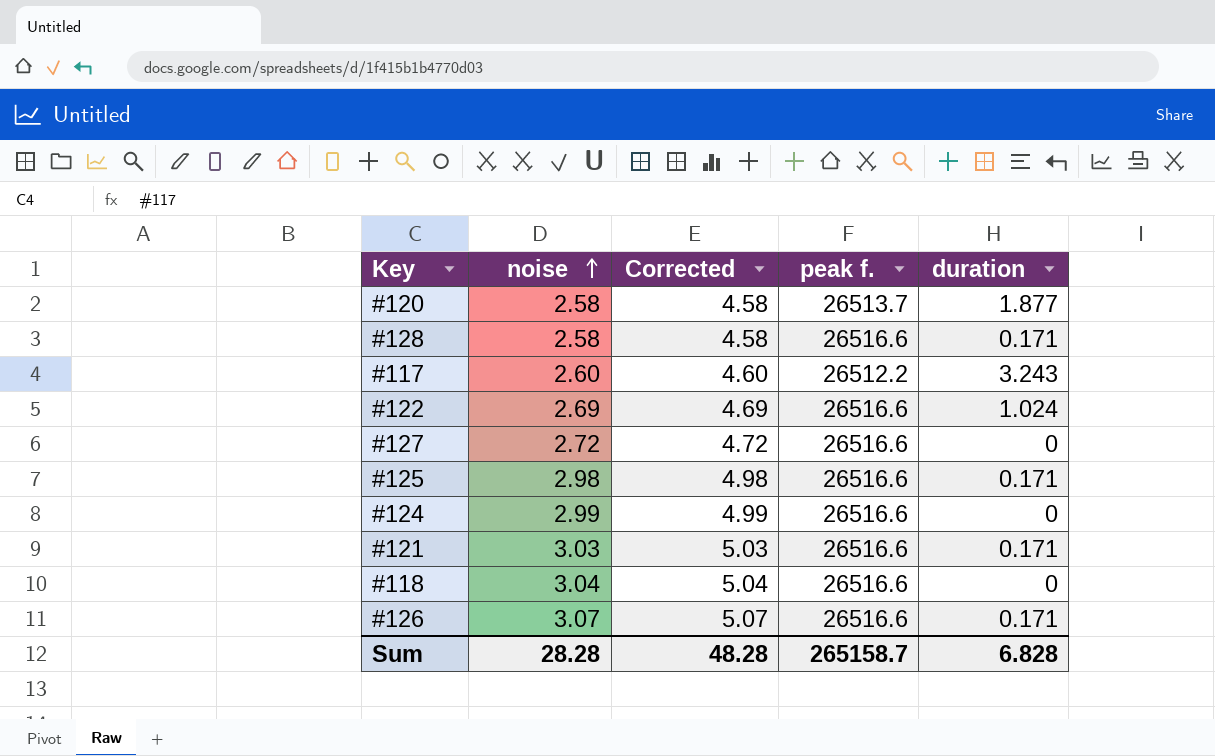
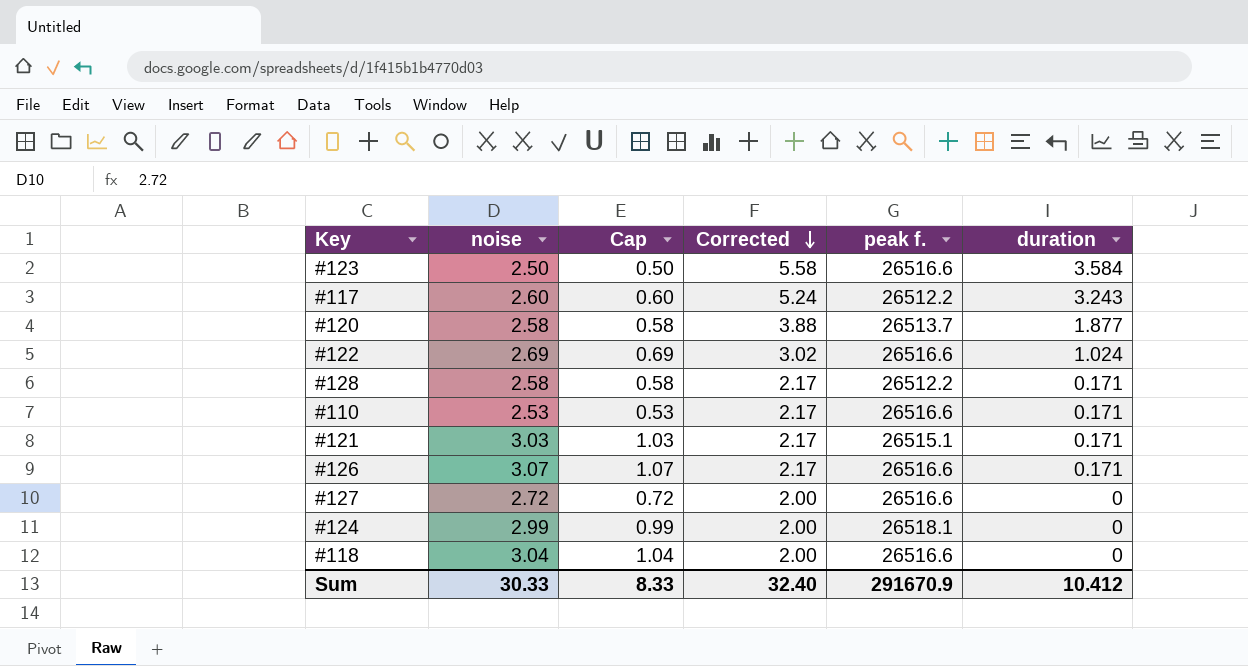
row order: noise ascending -> Corrected descending
column Cap | formula: none -> [noise] - 2
column Corrected | formula: [noise] + 2 -> [duration] + 2
row #125: 2.98 | 4.98 | 26516.6 | 0.171 -> none
row #123: none -> 2.50 | 0.50 | 5.58 | 26516.6 | 3.584
#128 | peak f.: 26516.6 -> 26512.2
row #110: none -> 2.53 | 0.53 | 2.17 | 26516.6 | 0.171
#121 | peak f.: 26516.6 -> 26515.1
#124 | peak f.: 26516.6 -> 26518.1
Sum | noise: 28.28 -> 30.33
Sum | Corrected: 48.28 -> 32.40
Sum | peak f.: 265158.7 -> 291670.9
Sum | duration: 6.828 -> 10.412

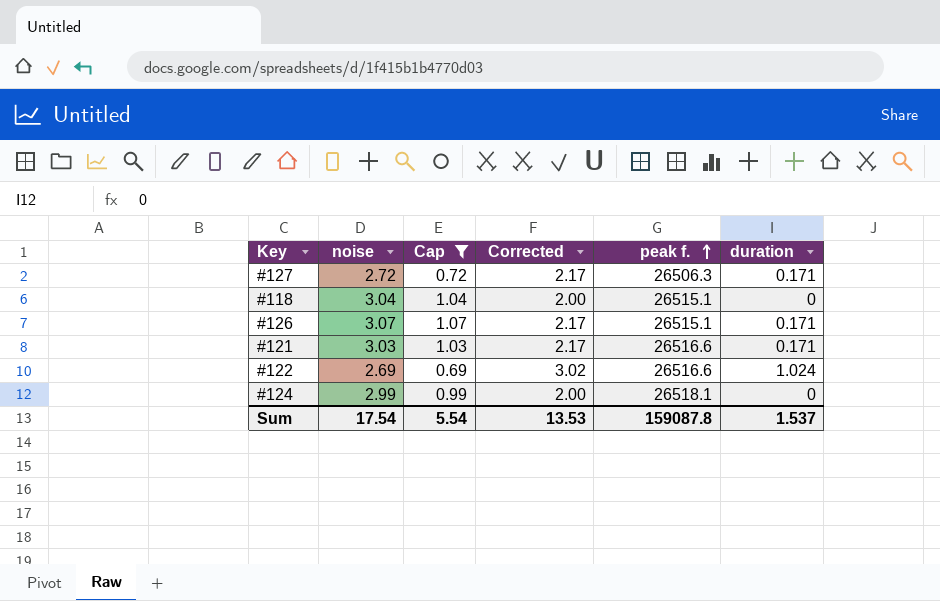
filter: none -> Cap >= 0.69
row order: Corrected descending -> peak f. ascending
#127 | Corrected: 2.00 -> 2.17
#127 | peak f.: 26516.6 -> 26506.3
#127 | duration: 0 -> 0.171
#118 | peak f.: 26516.6 -> 26515.1
#126 | peak f.: 26516.6 -> 26515.1
#121 | peak f.: 26515.1 -> 26516.6
Sum | noise: 30.33 -> 17.54
Sum | Cap: 8.33 -> 5.54
Sum | Corrected: 32.40 -> 13.53
Sum | peak f.: 291670.9 -> 159087.8
Sum | duration: 10.412 -> 1.537

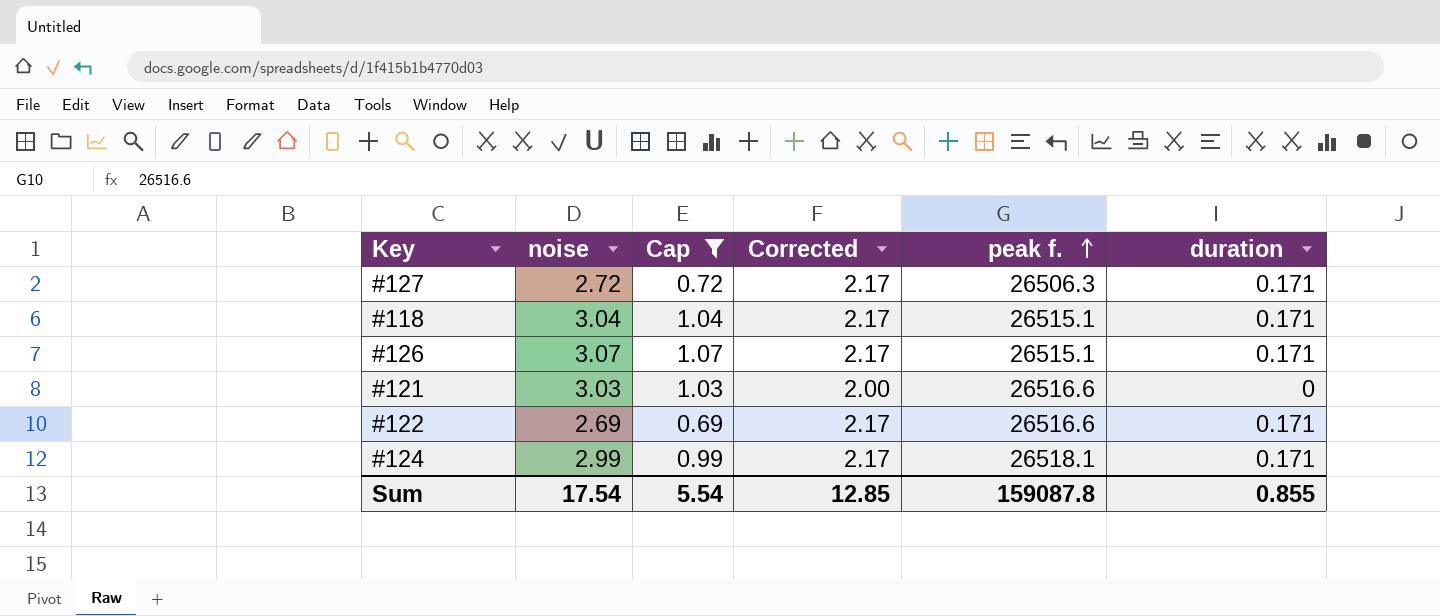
#118 | Corrected: 2.00 -> 2.17
#118 | duration: 0 -> 0.171
#121 | Corrected: 2.17 -> 2.00
#121 | duration: 0.171 -> 0
#122 | Corrected: 3.02 -> 2.17
#122 | duration: 1.024 -> 0.171
#124 | Corrected: 2.00 -> 2.17
#124 | duration: 0 -> 0.171
Sum | Corrected: 13.53 -> 12.85
Sum | duration: 1.537 -> 0.855

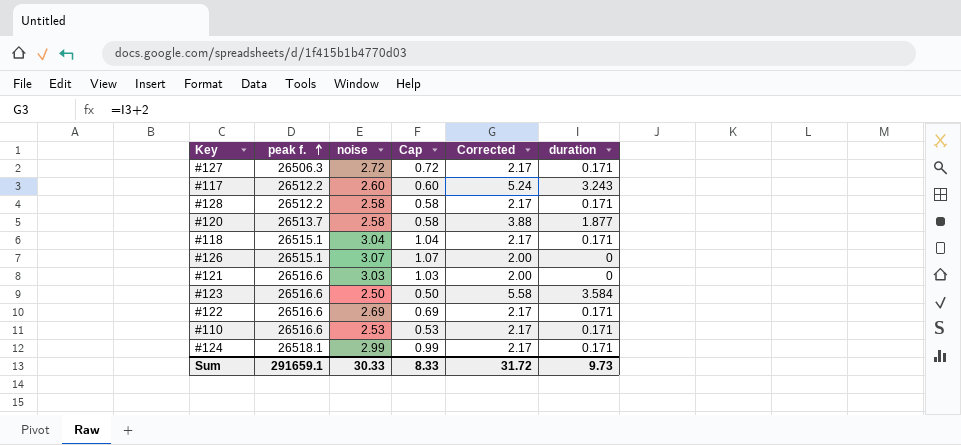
filter: Cap >= 0.69 -> none
column peak f. | position: 5 -> 2
#126 | Corrected: 2.17 -> 2.00
#126 | duration: 0.171 -> 0
Sum | peak f.: 159087.8 -> 291659.1
Sum | noise: 17.54 -> 30.33
Sum | Cap: 5.54 -> 8.33
Sum | Corrected: 12.85 -> 31.72
Sum | duration: 0.855 -> 9.73

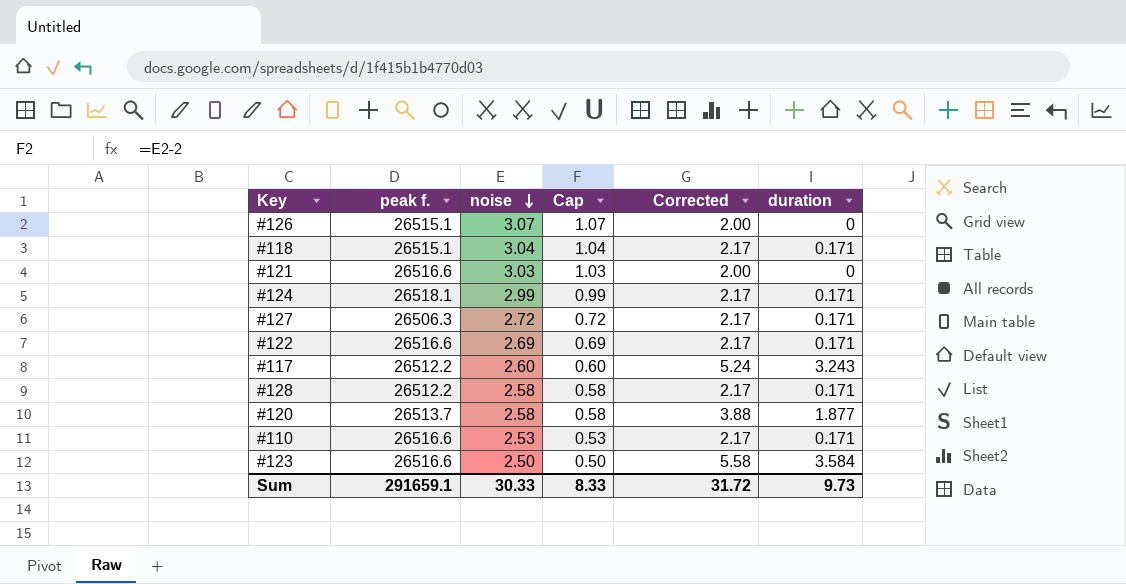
row order: peak f. ascending -> noise descending

